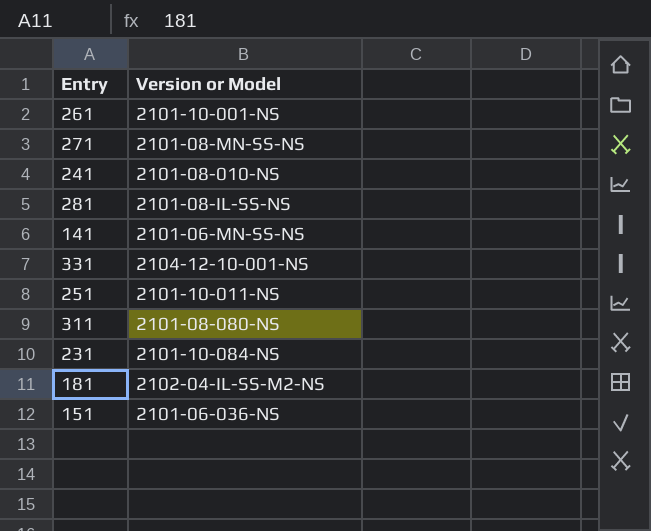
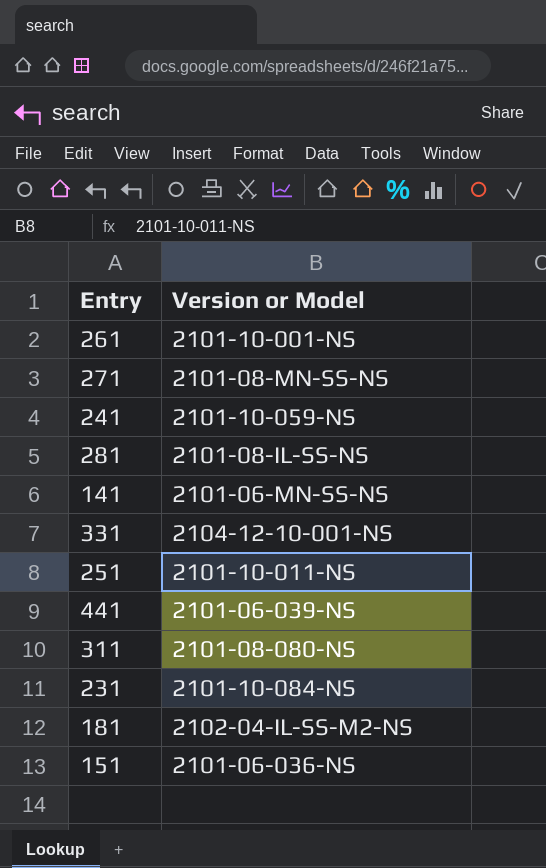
241 | Version or Model: 2101-08-010-NS -> 2101-10-059-NS
row 441: none -> 2101-06-039-NS

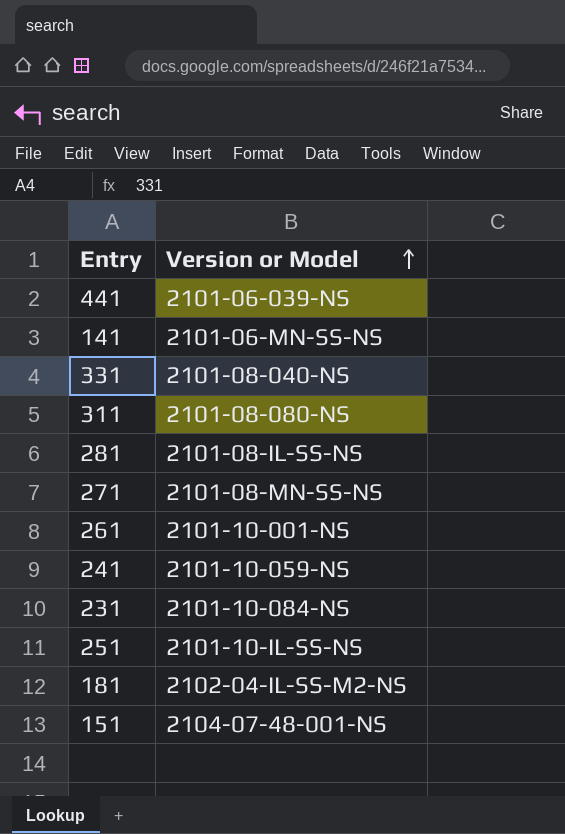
row order: none -> Version or Model ascending
331 | Version or Model: 2104-12-10-001-NS -> 2101-08-040-NS
251 | Version or Model: 2101-10-011-NS -> 2101-10-IL-SS-NS
151 | Version or Model: 2101-06-036-NS -> 2104-07-48-001-NS

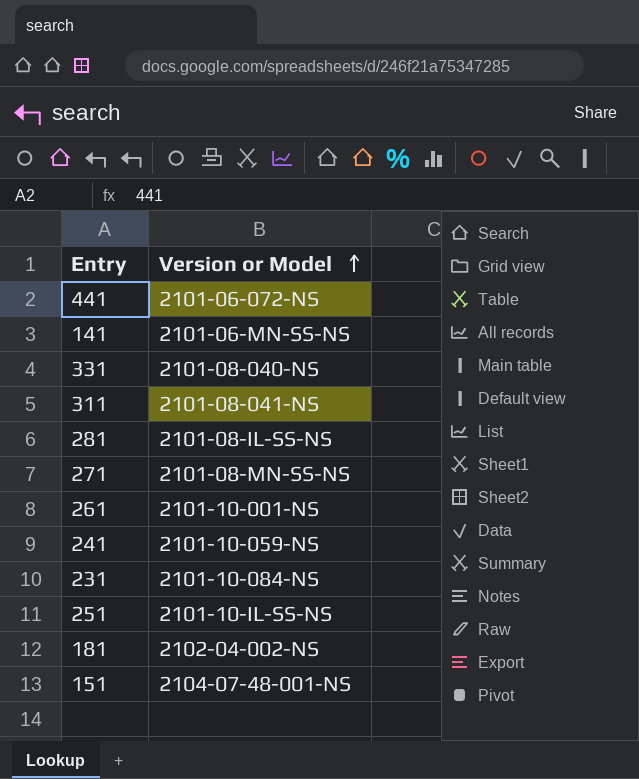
441 | Version or Model: 2101-06-039-NS -> 2101-06-072-NS
311 | Version or Model: 2101-08-080-NS -> 2101-08-041-NS
181 | Version or Model: 2102-04-IL-SS-M2-NS -> 2102-04-002-NS

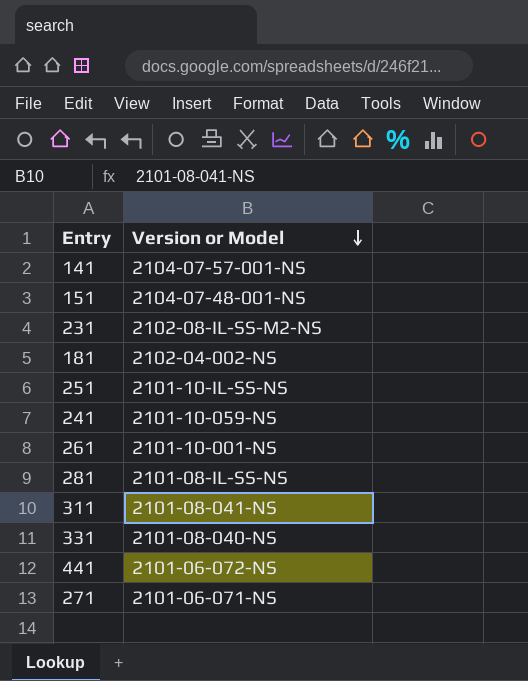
row order: Version or Model ascending -> Version or Model descending
141 | Version or Model: 2101-06-MN-SS-NS -> 2104-07-57-001-NS
231 | Version or Model: 2101-10-084-NS -> 2102-08-IL-SS-M2-NS
271 | Version or Model: 2101-08-MN-SS-NS -> 2101-06-071-NS

